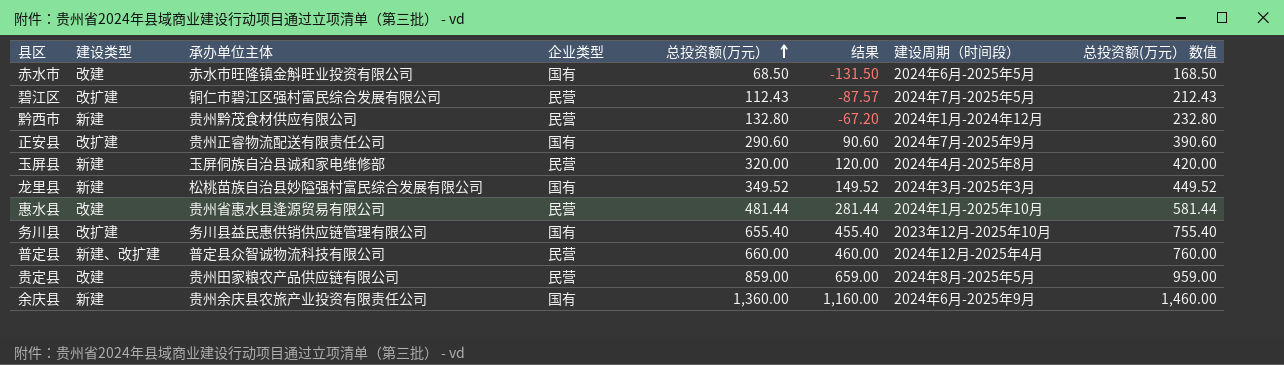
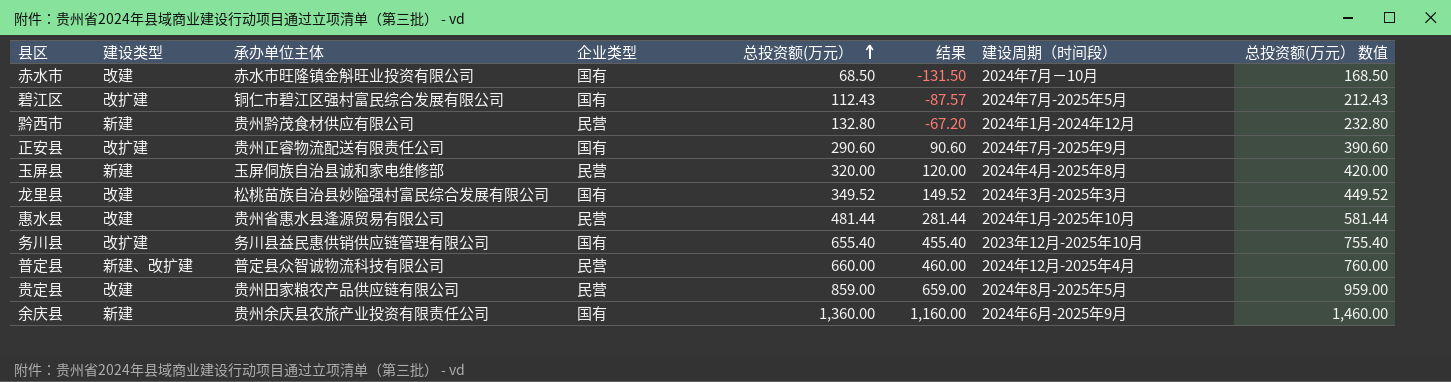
赤水市 | 建设周期（时间段）: 2024年6月-2025年5月 -> 2024年7月－10月
碧江区 | 企业类型: 民营 -> 国有
龙里县 | 建设类型: 新建 -> 改建

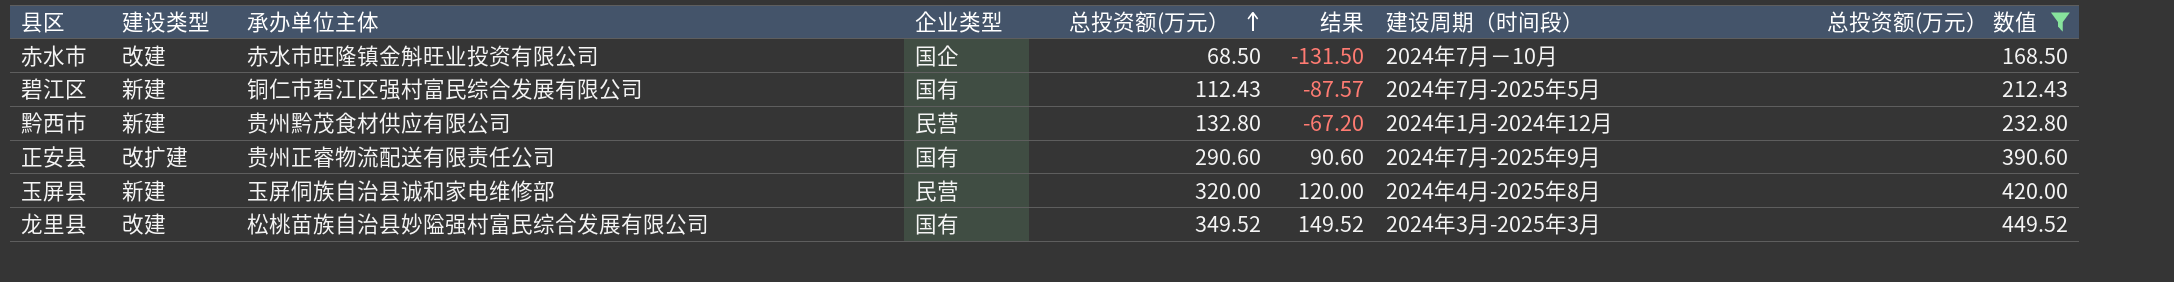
filter: none -> 总投资额(万元） 数值 <= 449.52
赤水市 | 企业类型: 国有 -> 国企
碧江区 | 建设类型: 改扩建 -> 新建

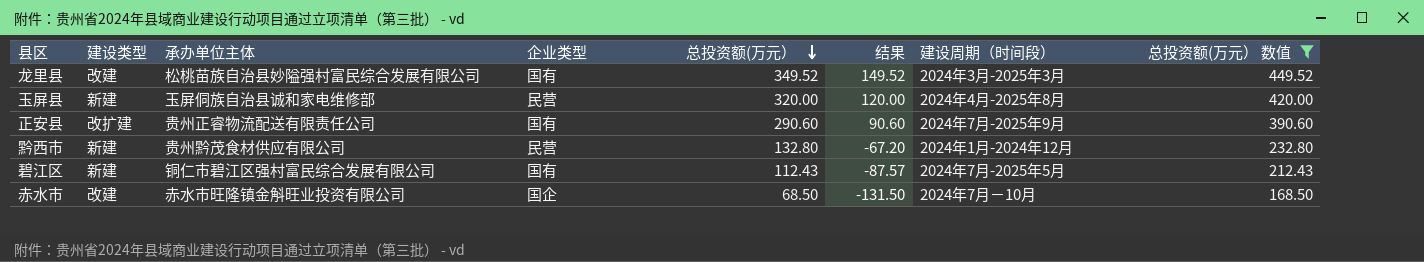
row order: 总投资额(万元） ascending -> 总投资额(万元） descending

